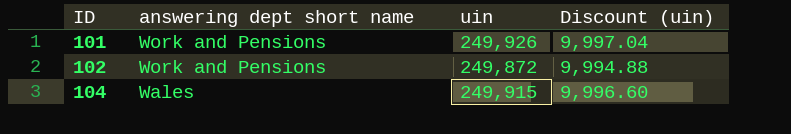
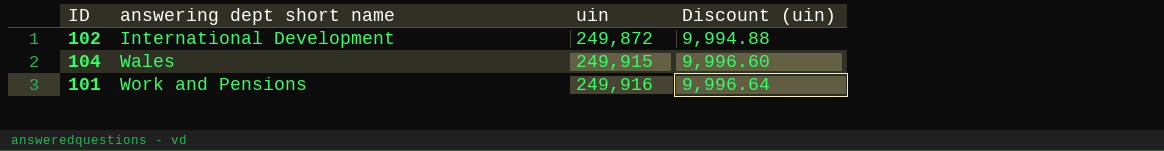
row order: ID ascending -> answering dept short name ascending
102 | answering dept short name: Work and Pensions -> International Development
101 | uin: 249,926 -> 249,916
101 | Discount (uin): 9,997.04 -> 9,996.64

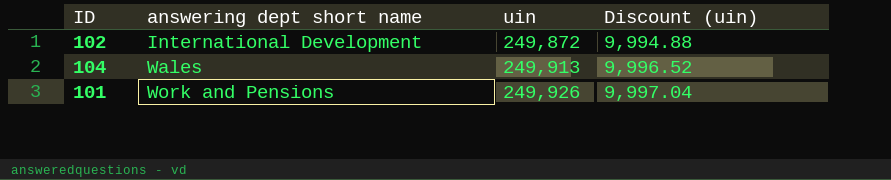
104 | uin: 249,915 -> 249,913
104 | Discount (uin): 9,996.60 -> 9,996.52
101 | uin: 249,916 -> 249,926
101 | Discount (uin): 9,996.64 -> 9,997.04

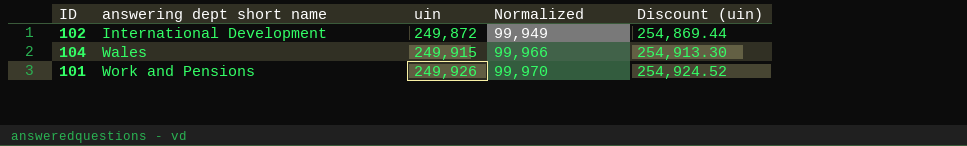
column Normalized | formula: none -> [uin] * 0.4
column Discount (uin) | formula: [uin] * 0.04 -> [uin] * 1.02
104 | uin: 249,913 -> 249,915

